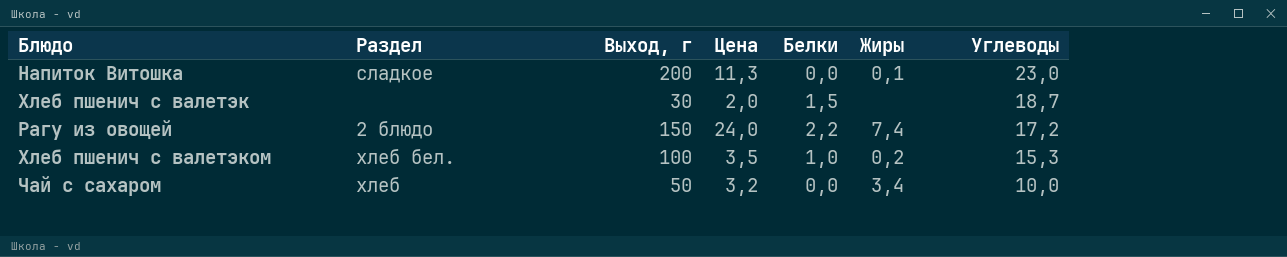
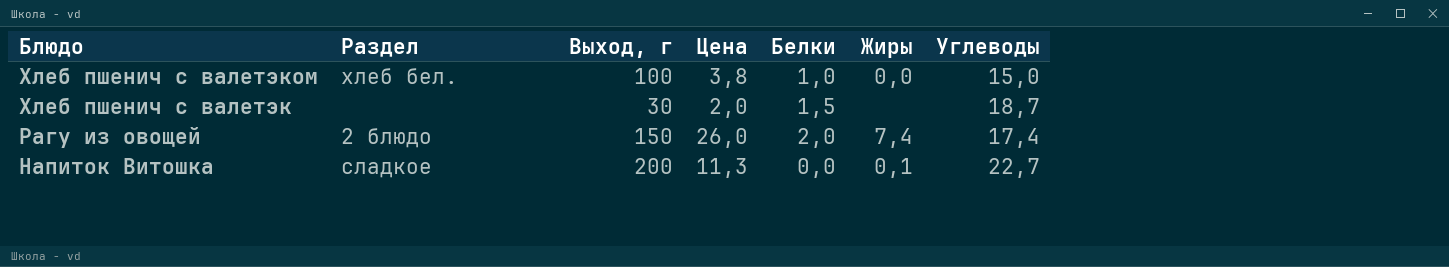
row order: Углеводы descending -> Блюдо descending
row Чай с сахаром: хлеб | 50 | 3,2 | 0,0 | 3,4 | 10,0 -> none
Хлеб пшенич с валетэком | Цена: 3,5 -> 3,8
Хлеб пшенич с валетэком | Жиры: 0,2 -> 0,0
Хлеб пшенич с валетэком | Углеводы: 15,3 -> 15,0
Рагу из овощей | Цена: 24,0 -> 26,0
Рагу из овощей | Белки: 2,2 -> 2,0
Рагу из овощей | Углеводы: 17,2 -> 17,4
Напиток Витошка | Углеводы: 23,0 -> 22,7

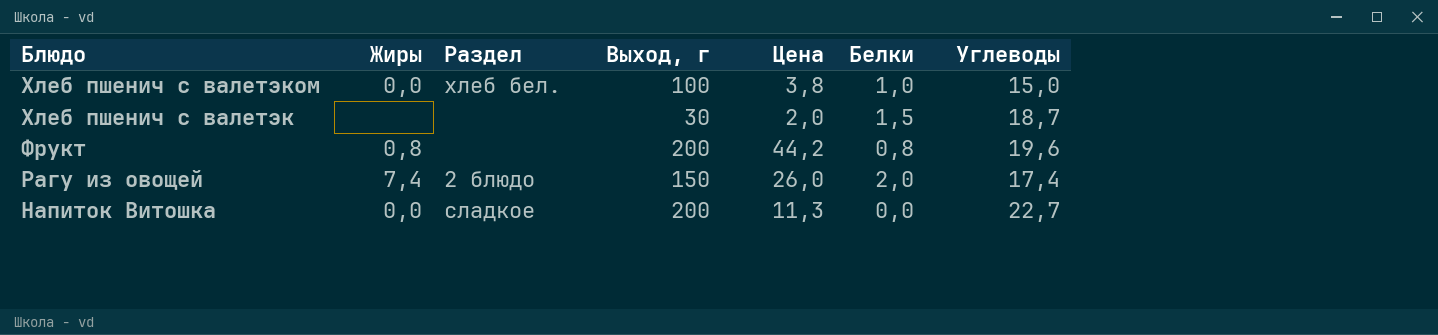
column Жиры | position: 6 -> 2
row Фрукт: none -> 0,8 | none | 200 | 44,2 | 0,8 | 19,6
Напиток Витошка | Жиры: 0,1 -> 0,0

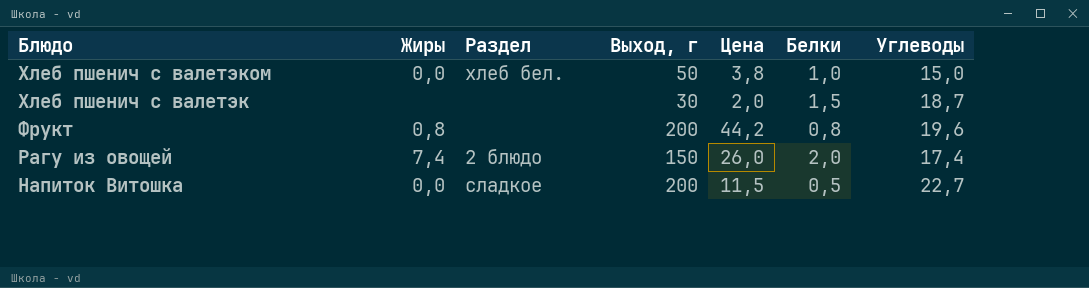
Хлеб пшенич с валетэком | Выход, г: 100 -> 50
Напиток Витошка | Цена: 11,3 -> 11,5
Напиток Витошка | Белки: 0,0 -> 0,5

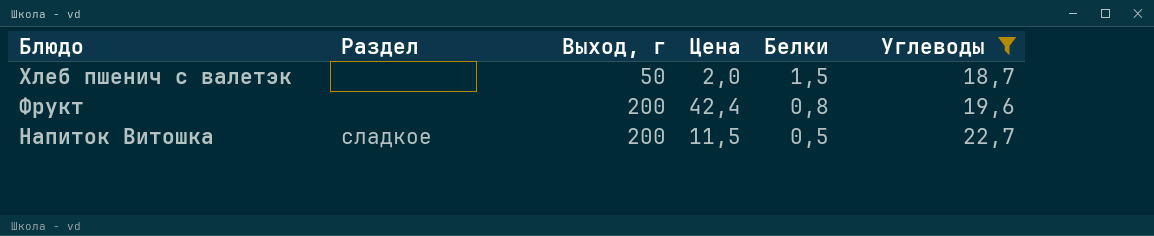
filter: none -> Углеводы >= 18,7
column Жиры | position: 2 -> none
Хлеб пшенич с валетэк | Выход, г: 30 -> 50
Фрукт | Цена: 44,2 -> 42,4

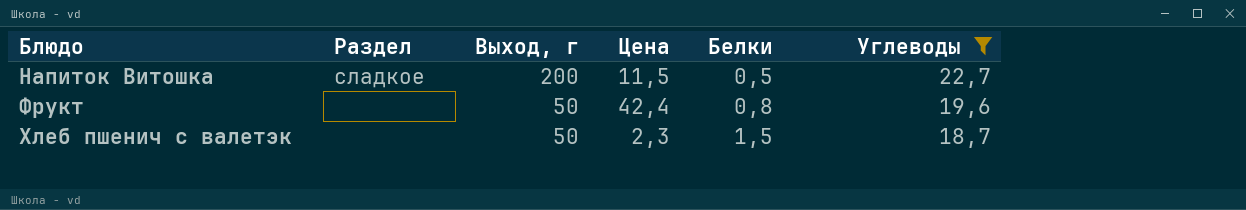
row order: Блюдо descending -> Блюдо ascending
Фрукт | Выход, г: 200 -> 50
Хлеб пшенич с валетэк | Цена: 2,0 -> 2,3

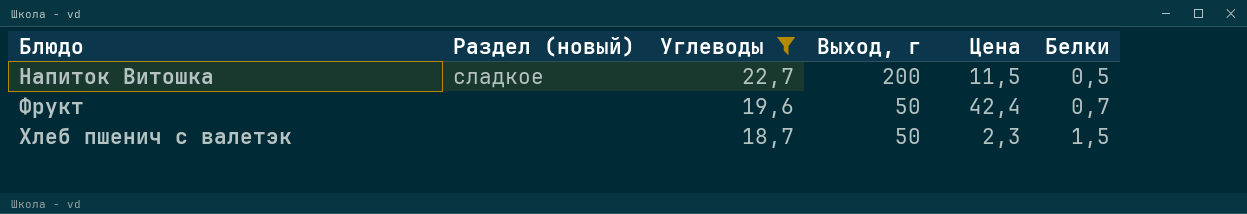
column name: Раздел -> Раздел (новый)
column Углеводы | position: 6 -> 3
Фрукт | Белки: 0,8 -> 0,7

